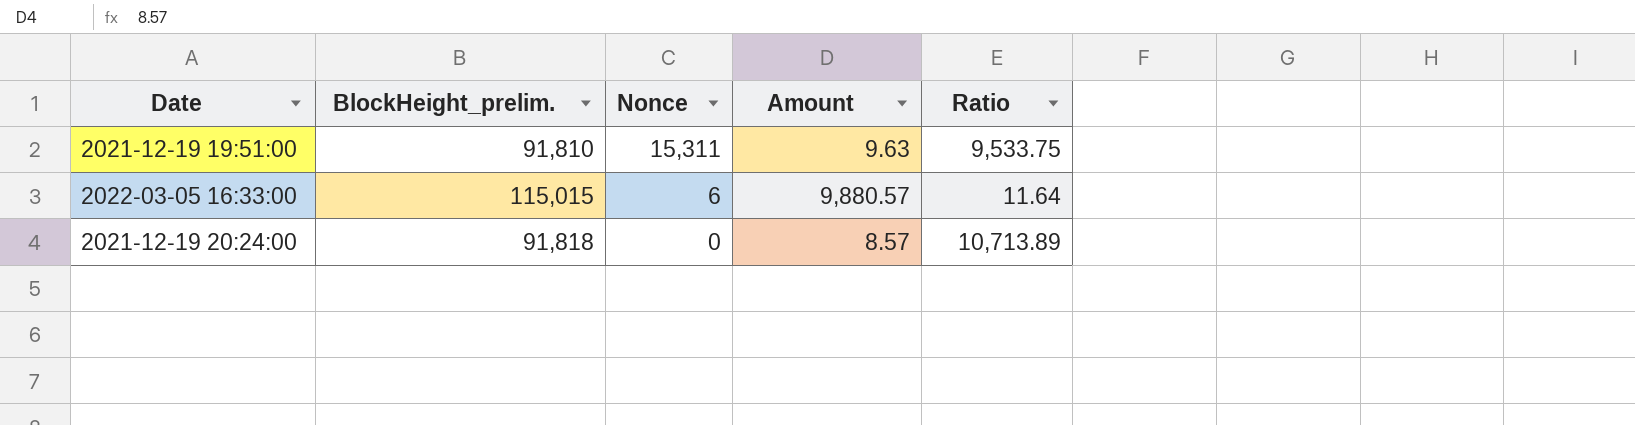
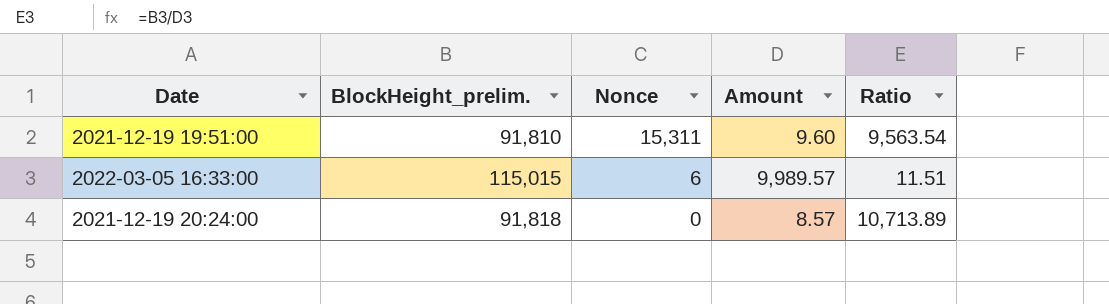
2021-12-19 19:51:00 | Amount: 9.63 -> 9.60
2021-12-19 19:51:00 | Ratio: 9,533.75 -> 9,563.54
2022-03-05 16:33:00 | Amount: 9,880.57 -> 9,989.57
2022-03-05 16:33:00 | Ratio: 11.64 -> 11.51

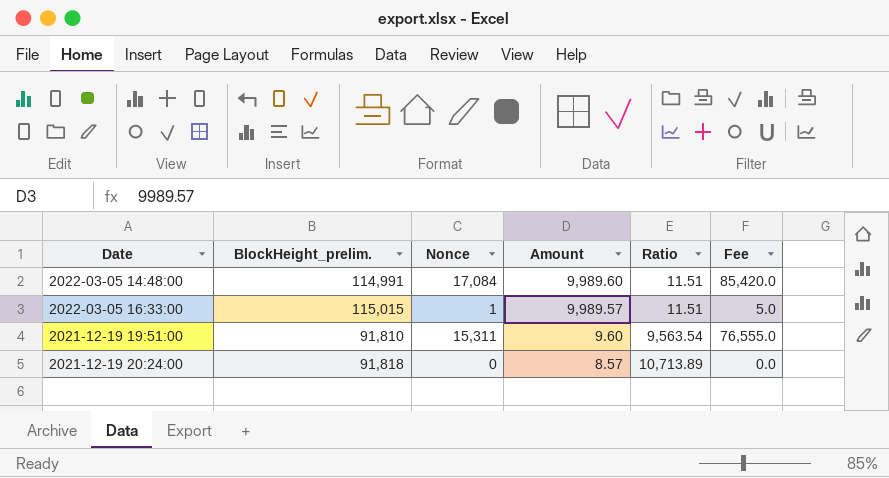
row order: Nonce descending -> Amount descending
column Fee | formula: none -> [Nonce] * 5
row 2022-03-05 14:48:00: none -> 114,991 | 17,084 | 9,989.60 | 11.51 | 85,420.0
2022-03-05 16:33:00 | Nonce: 6 -> 1

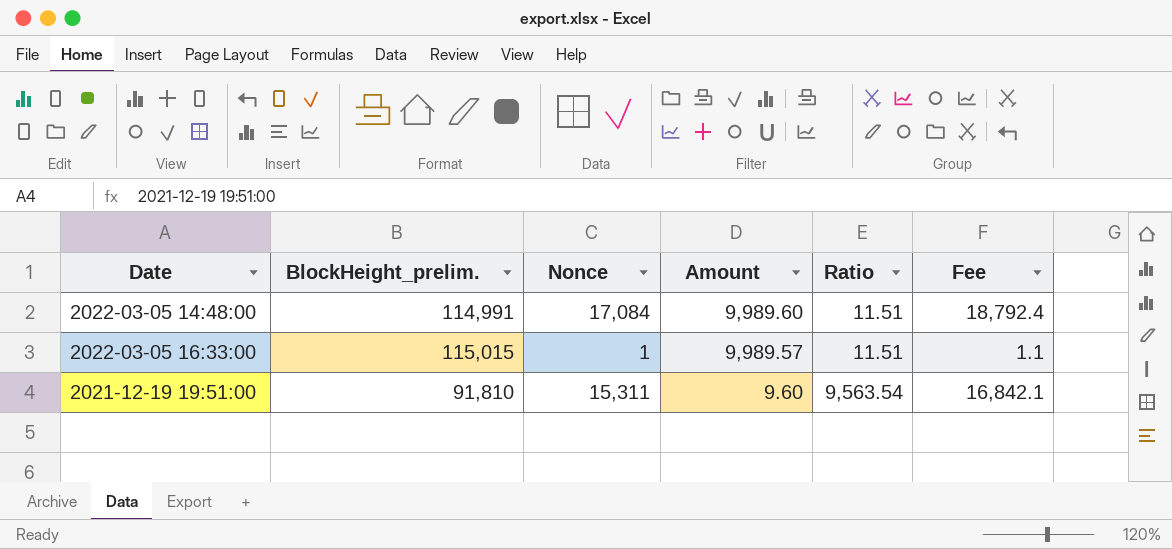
column Fee | formula: [Nonce] * 5 -> [Nonce] * 1.1
row 2021-12-19 20:24:00: 91,818 | 0 | 8.57 | 10,713.89 | 0.0 -> none

